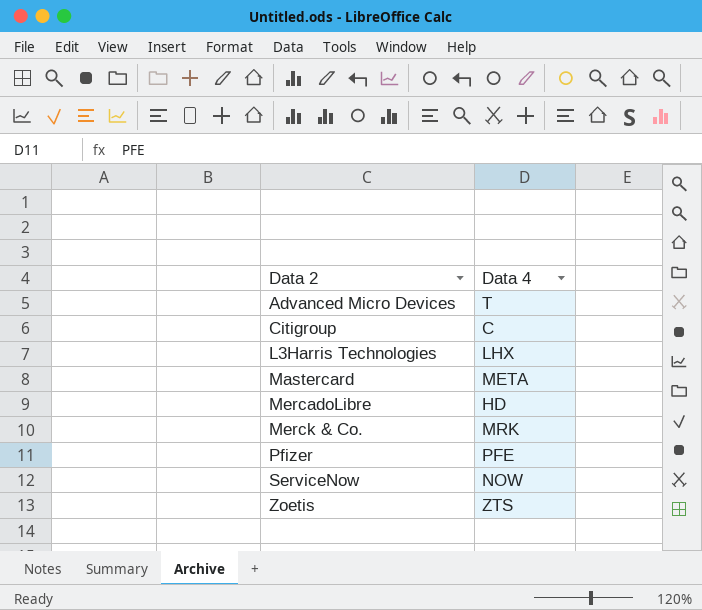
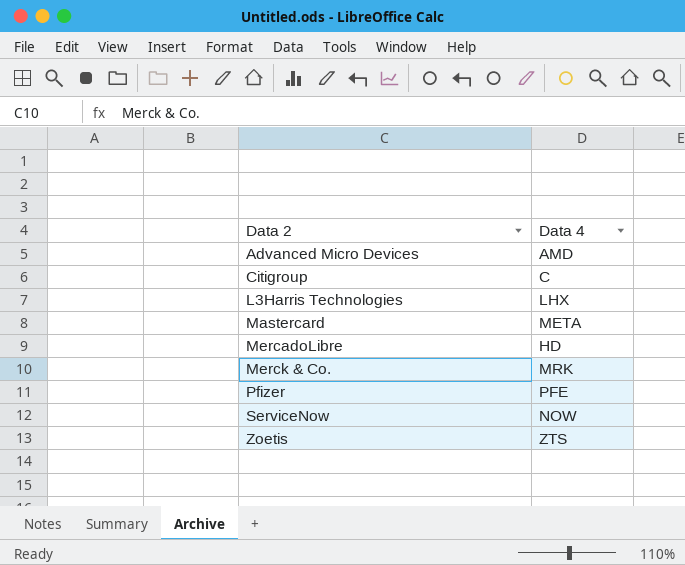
Advanced Micro Devices | Data 4: T -> AMD

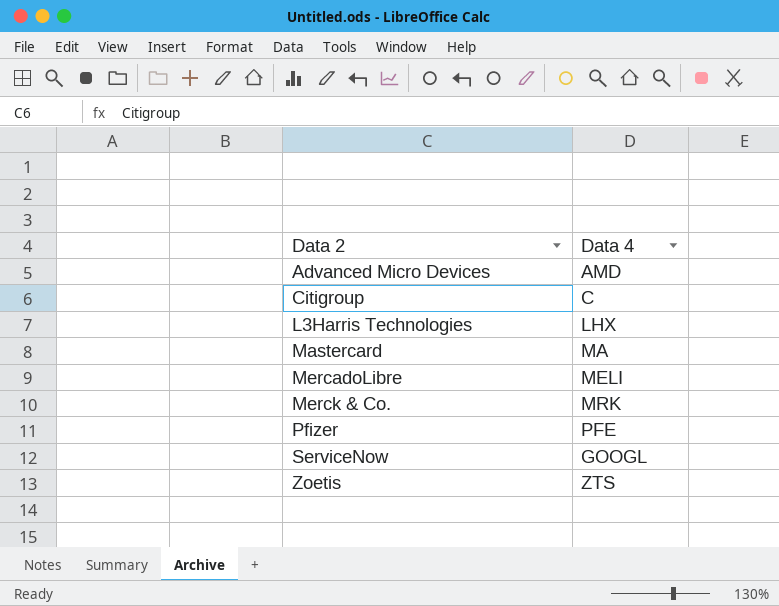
Mastercard | Data 4: META -> MA
MercadoLibre | Data 4: HD -> MELI
ServiceNow | Data 4: NOW -> GOOGL

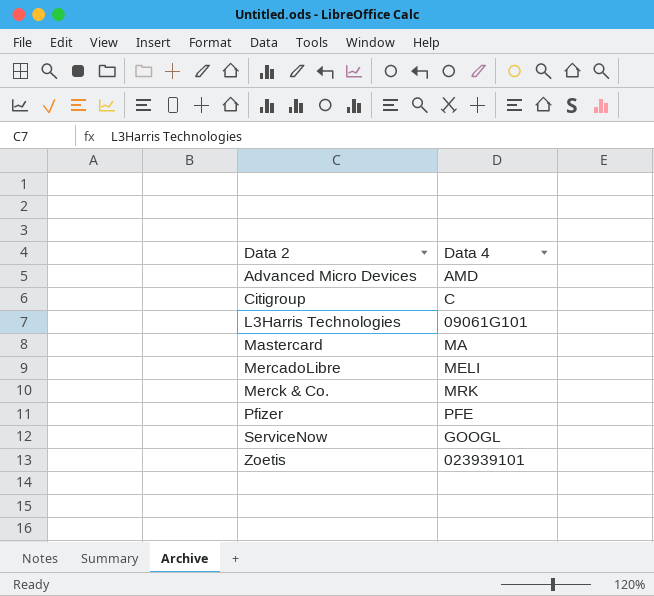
L3Harris Technologies | Data 4: LHX -> 09061G101
Zoetis | Data 4: ZTS -> 023939101

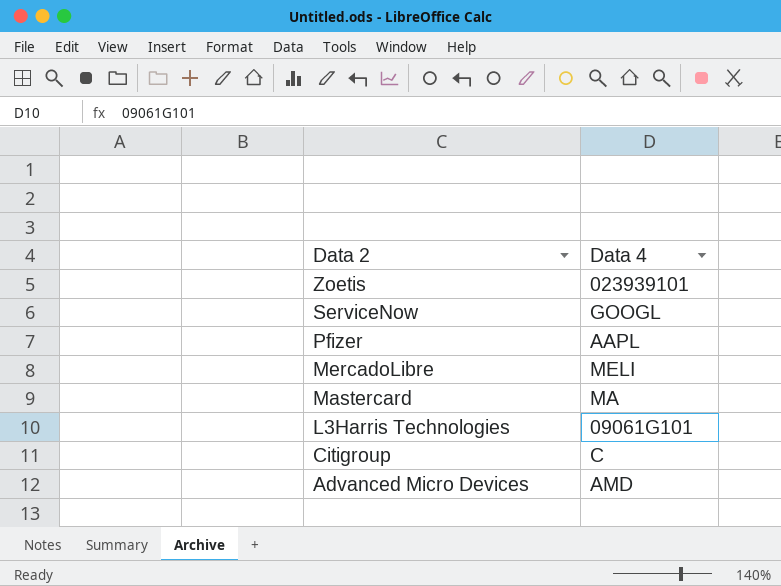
row order: Data 2 ascending -> Data 2 descending
row Merck & Co.: MRK -> none
Pfizer | Data 4: PFE -> AAPL

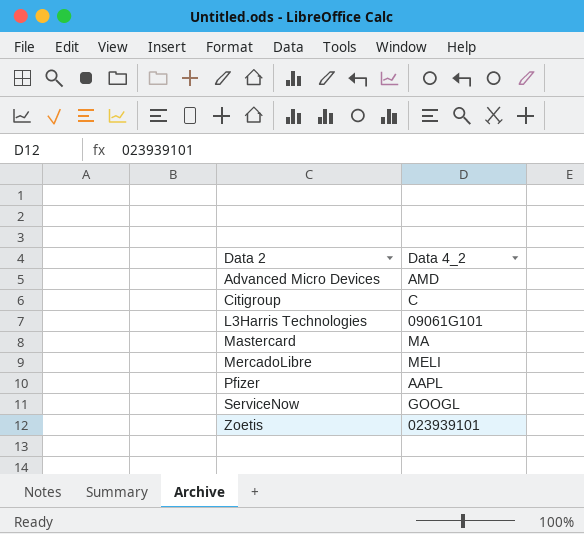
row order: Data 2 descending -> Data 2 ascending
column name: Data 4 -> Data 4_2

